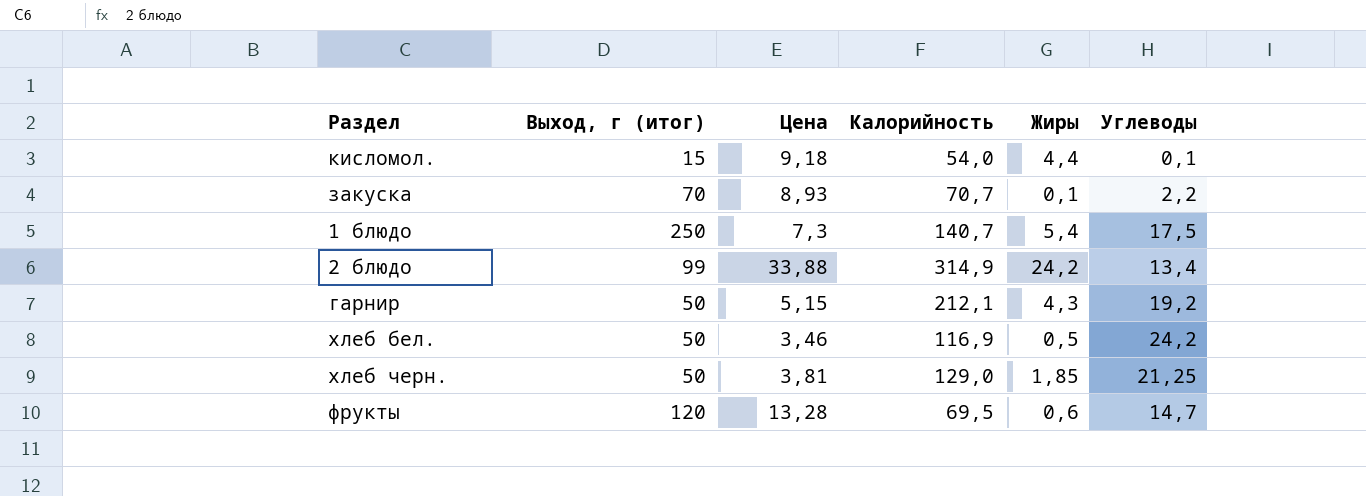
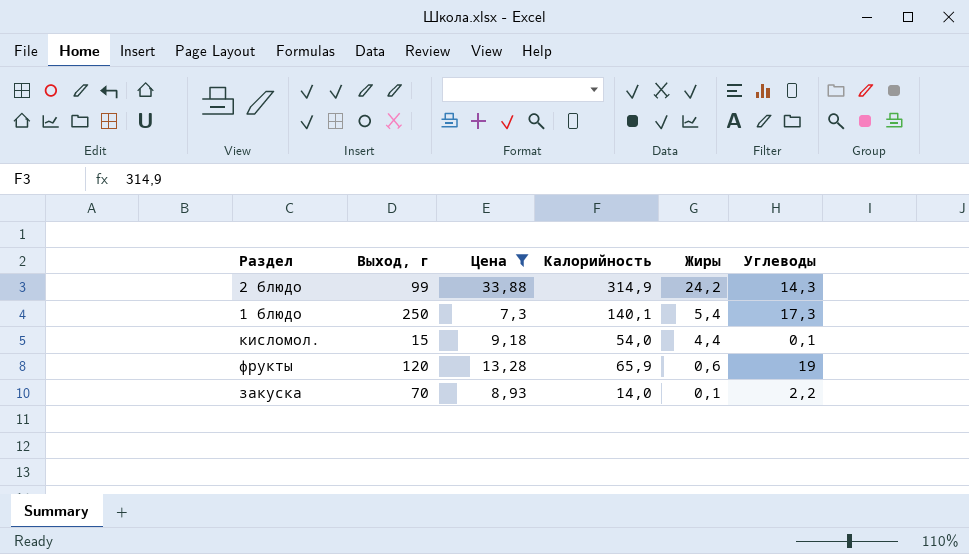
filter: none -> Цена >= 7,3
row order: none -> Жиры descending
column name: Выход, г (итог) -> Выход, г
2 блюдо | Углеводы: 13,4 -> 14,3
1 блюдо | Калорийность: 140,7 -> 140,1
1 блюдо | Углеводы: 17,5 -> 17,3
фрукты | Калорийность: 69,5 -> 65,9
фрукты | Углеводы: 14,7 -> 19
закуска | Калорийность: 70,7 -> 14,0

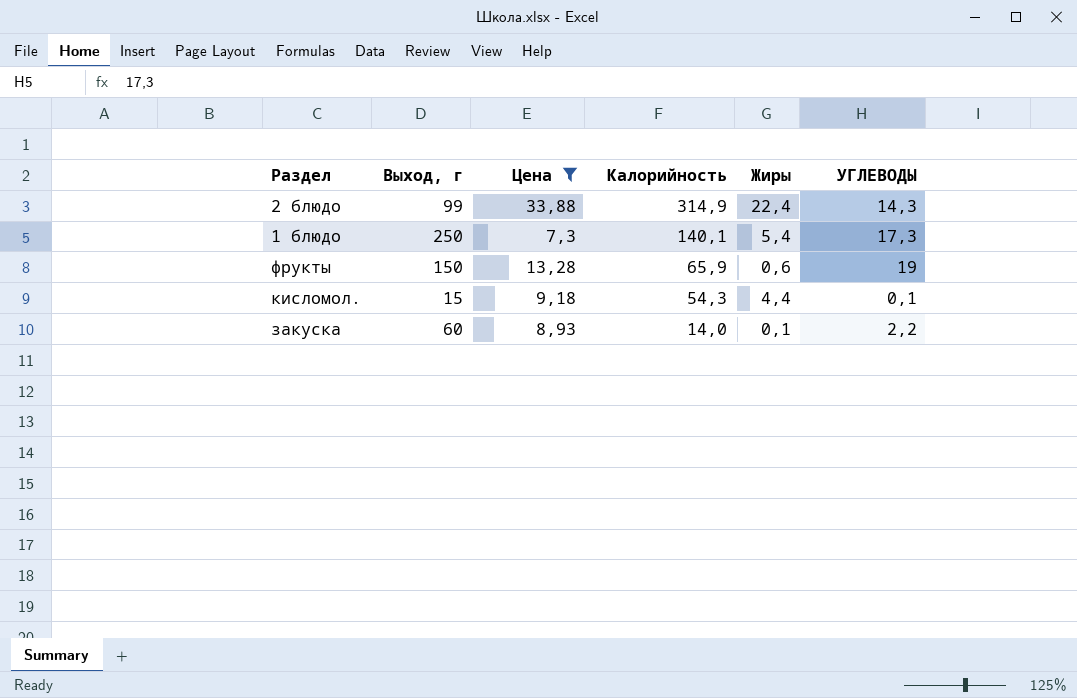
row order: Жиры descending -> Калорийность descending
column name: Углеводы -> УГЛЕВОДЫ
2 блюдо | Жиры: 24,2 -> 22,4
фрукты | Выход, г: 120 -> 150
кисломол. | Калорийность: 54,0 -> 54,3
закуска | Выход, г: 70 -> 60

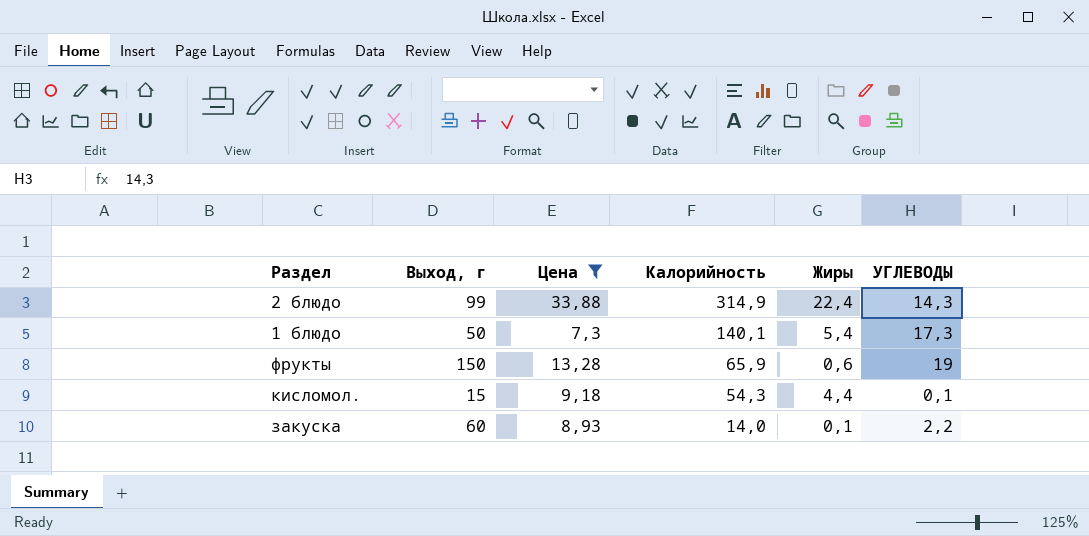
1 блюдо | Выход, г: 250 -> 50

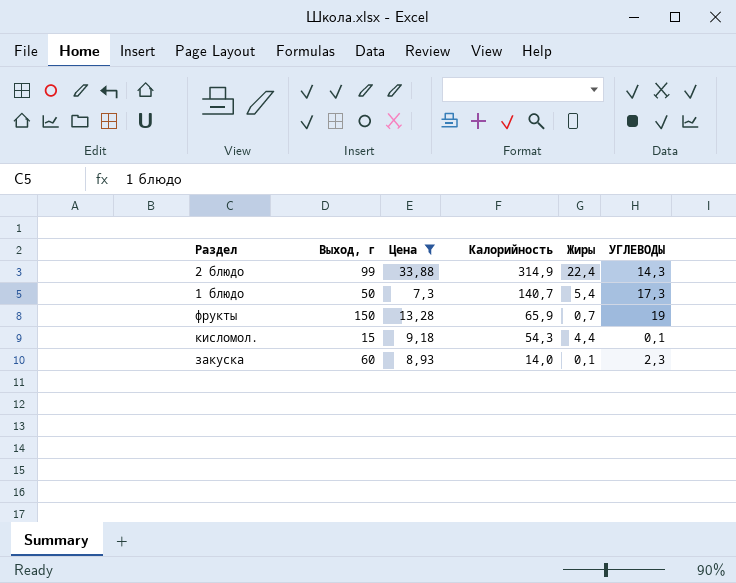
1 блюдо | Калорийность: 140,1 -> 140,7
фрукты | Жиры: 0,6 -> 0,7
закуска | УГЛЕВОДЫ: 2,2 -> 2,3

